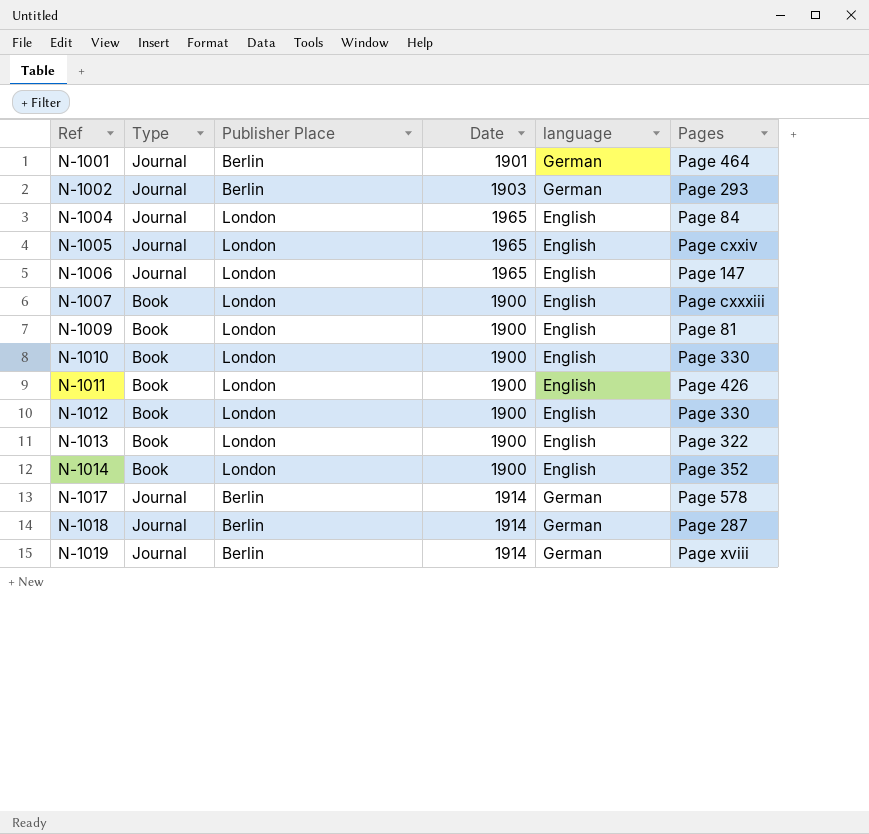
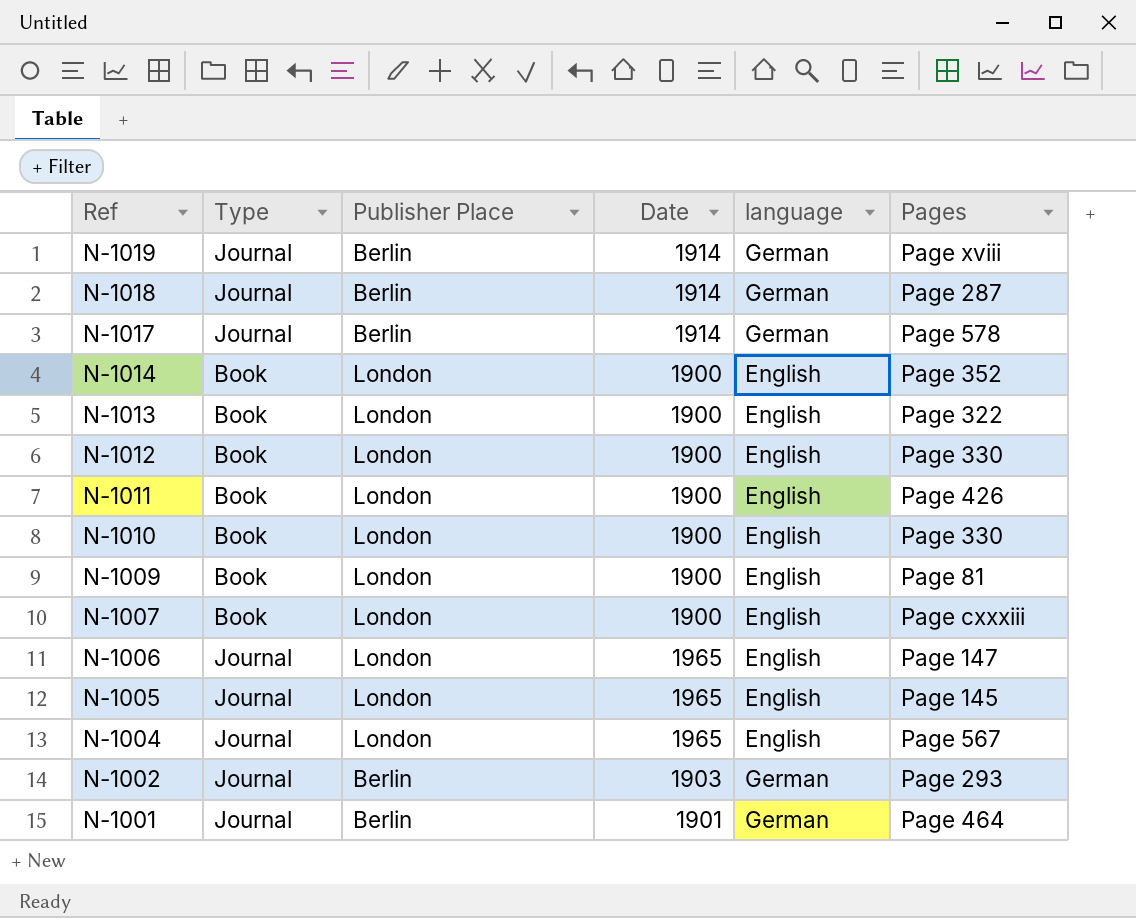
row order: Ref ascending -> Ref descending
N-1005 | Pages: Page cxxiv -> Page 145
N-1004 | Pages: Page 84 -> Page 567

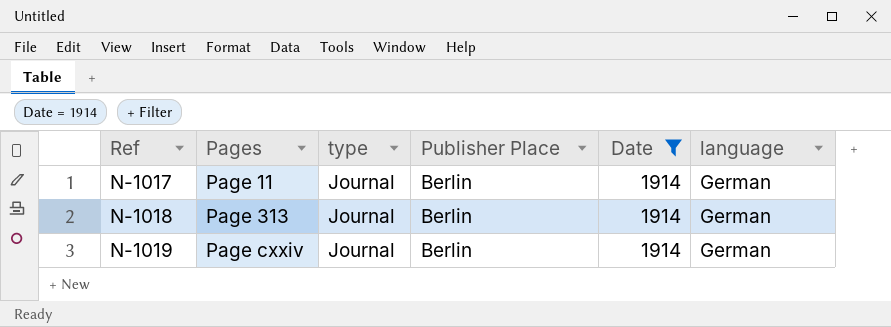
filter: none -> Date = 1914
row order: Ref descending -> Ref ascending
column Pages | position: 6 -> 2
column name: Type -> type
N-1017 | Pages: Page 578 -> Page 11
N-1018 | Pages: Page 287 -> Page 313
N-1019 | Pages: Page xviii -> Page cxxiv

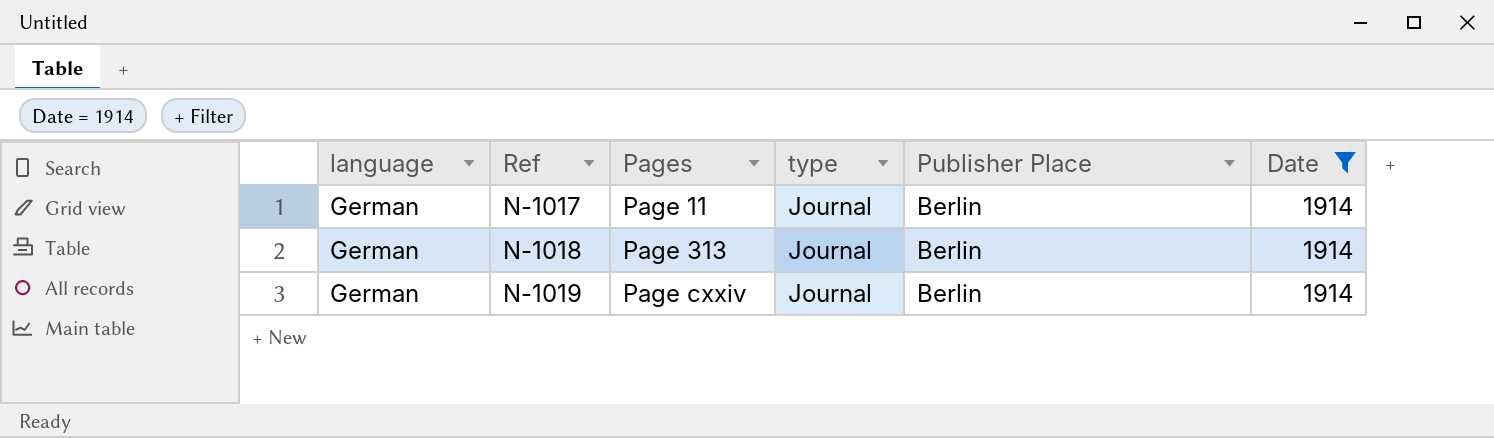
column language | position: 6 -> 1

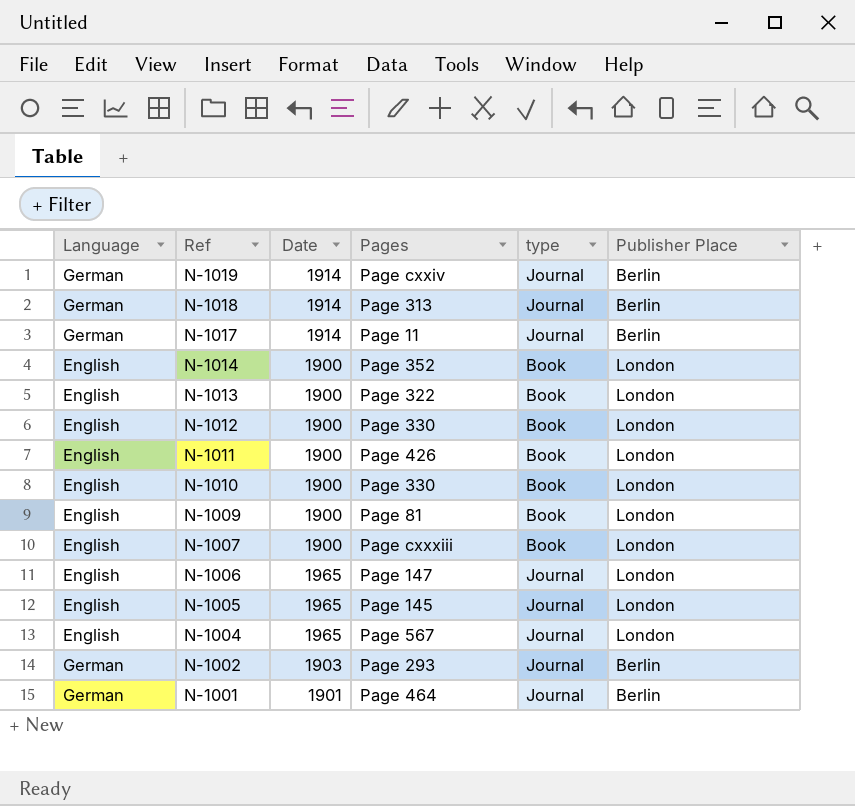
filter: Date = 1914 -> none
row order: Ref ascending -> Ref descending
column name: language -> Language
column Date | position: 6 -> 3

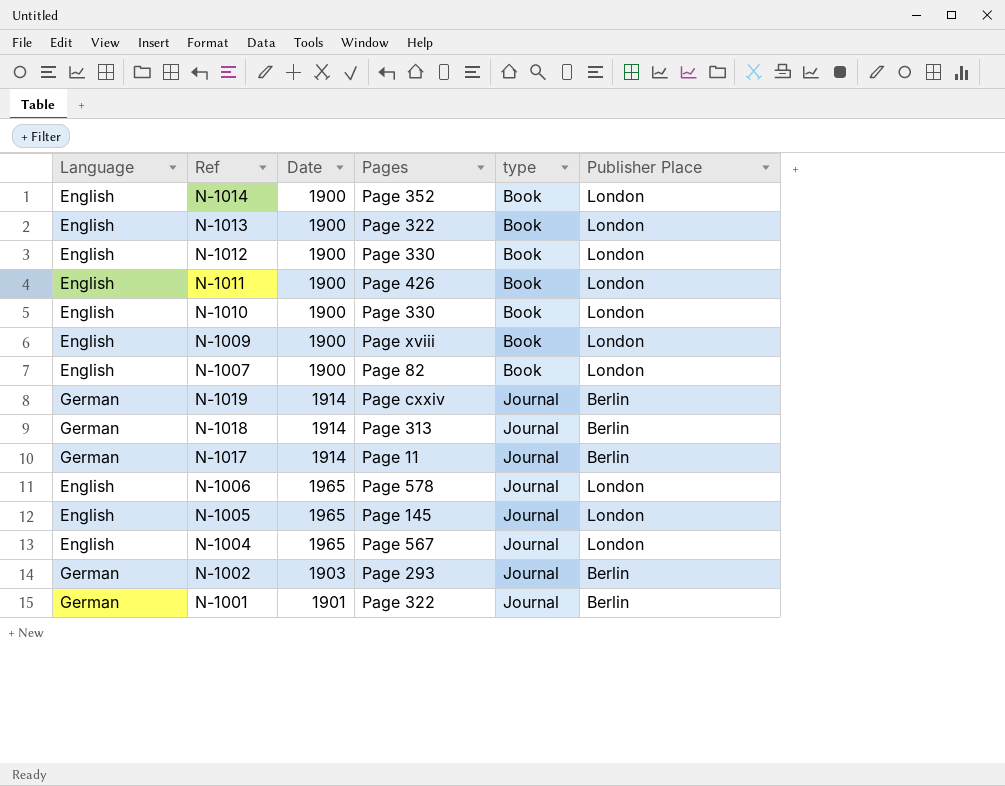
row order: Ref descending -> type ascending
N-1009 | Pages: Page 81 -> Page xviii
N-1007 | Pages: Page cxxxiii -> Page 82
N-1006 | Pages: Page 147 -> Page 578
N-1001 | Pages: Page 464 -> Page 322

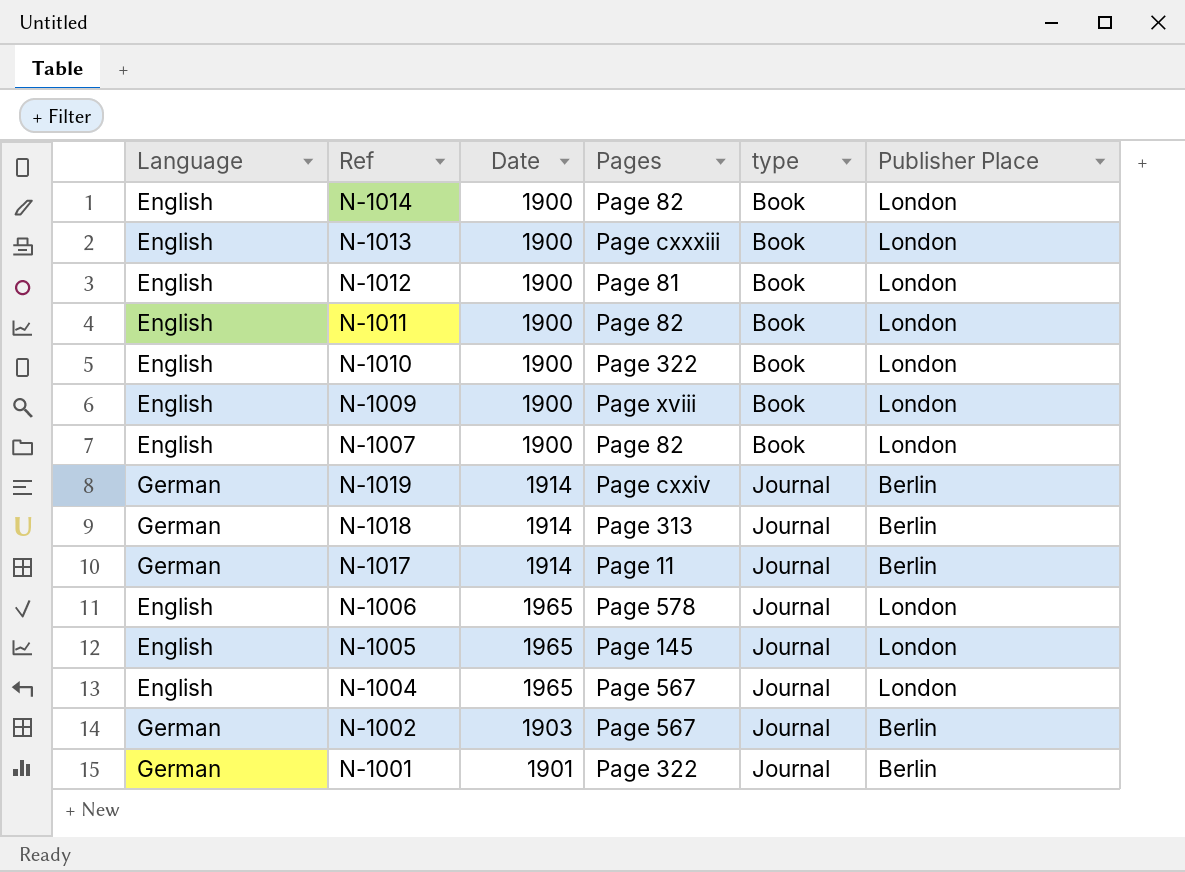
N-1014 | Pages: Page 352 -> Page 82
N-1013 | Pages: Page 322 -> Page cxxxiii
N-1012 | Pages: Page 330 -> Page 81
N-1011 | Pages: Page 426 -> Page 82
N-1010 | Pages: Page 330 -> Page 322
N-1002 | Pages: Page 293 -> Page 567

